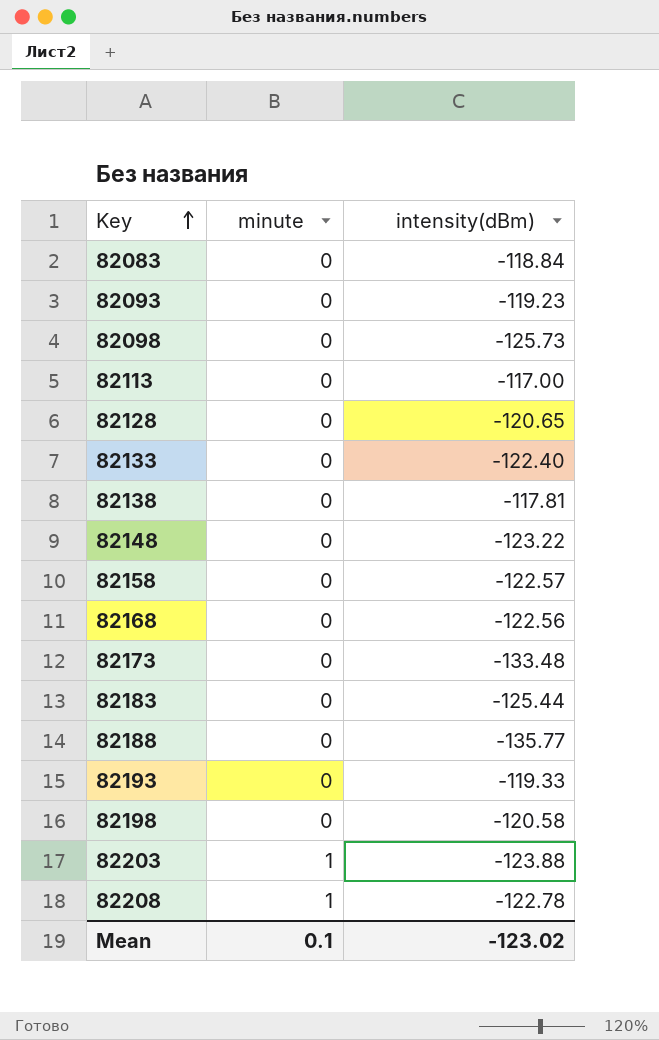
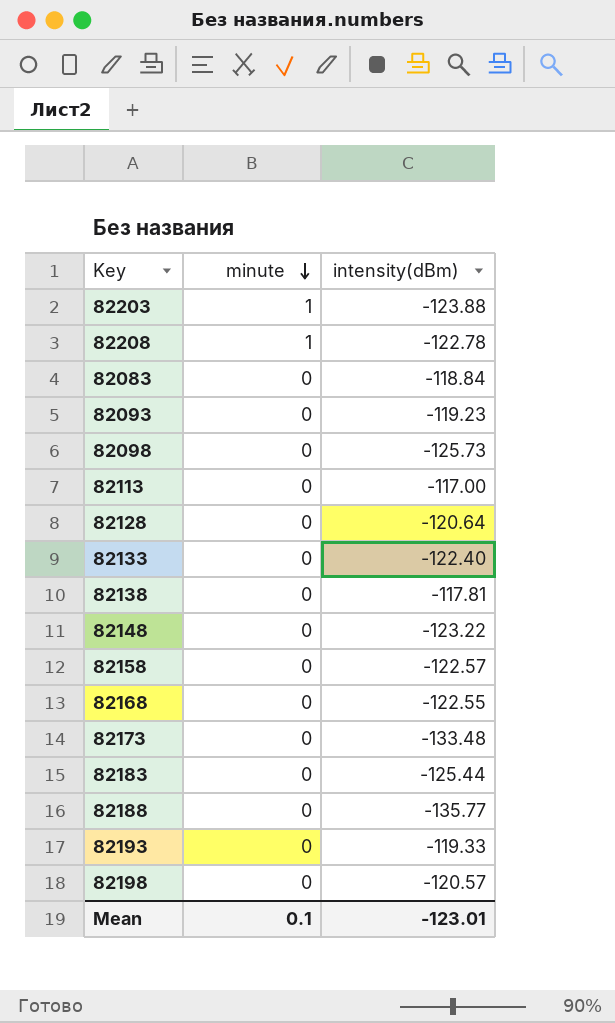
row order: Key ascending -> minute descending
82128 | intensity(dBm): -120.65 -> -120.64
82168 | intensity(dBm): -122.56 -> -122.55
82198 | intensity(dBm): -120.58 -> -120.57
Mean | intensity(dBm): -123.02 -> -123.01

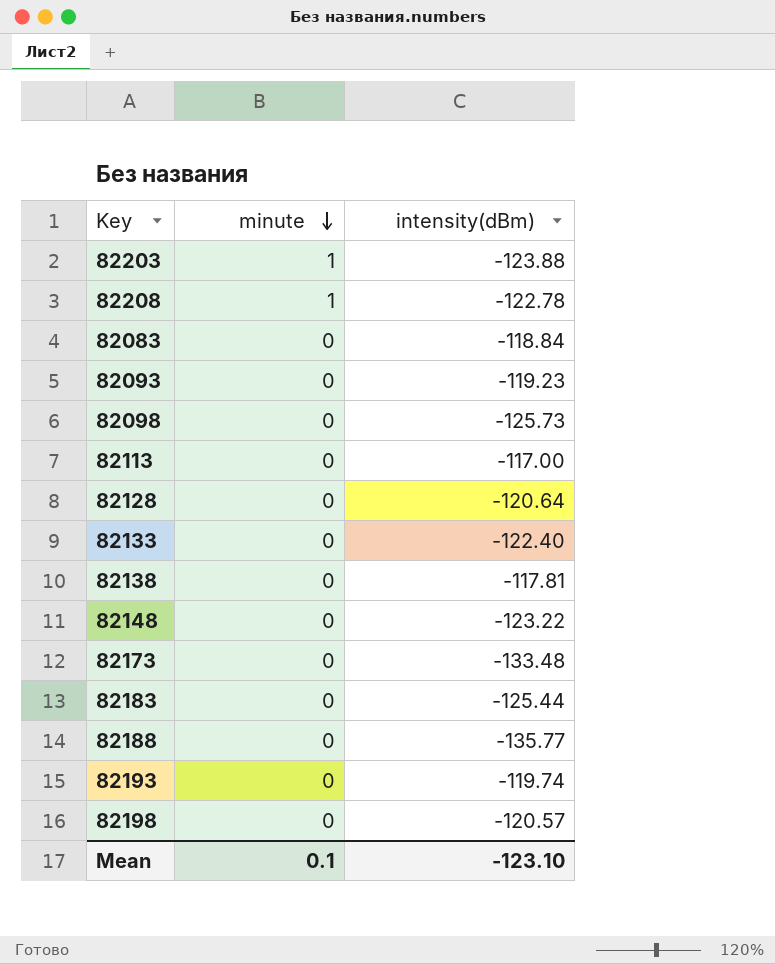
row 82158: 0 | -122.57 -> none
row 82168: 0 | -122.55 -> none
82193 | intensity(dBm): -119.33 -> -119.74
Mean | intensity(dBm): -123.01 -> -123.10

